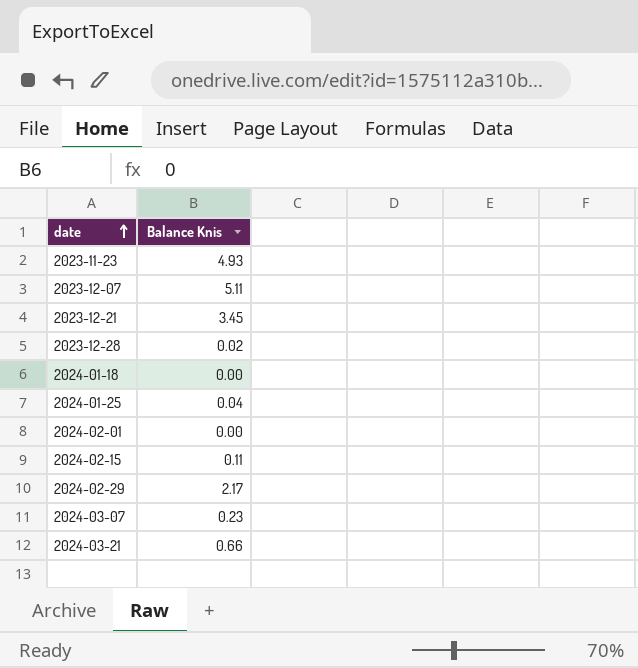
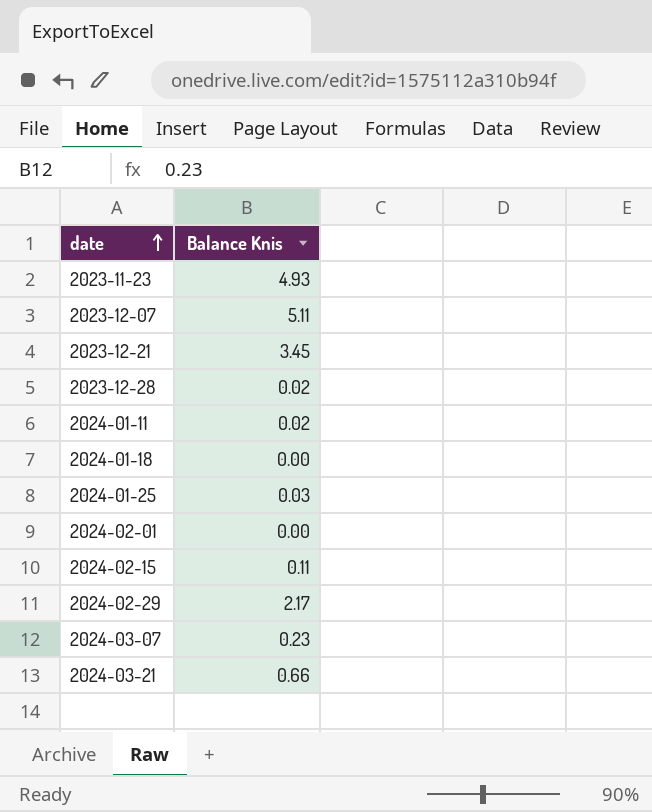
row 2024-01-11: none -> 0.02
2024-01-25 | Balance Knis: 0.04 -> 0.03

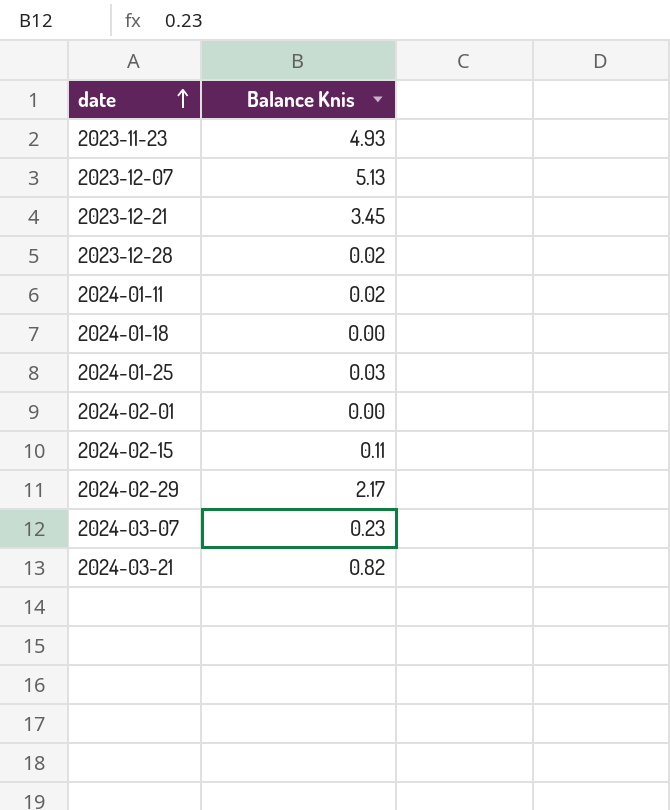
2023-12-07 | Balance Knis: 5.11 -> 5.13
2024-03-21 | Balance Knis: 0.66 -> 0.82

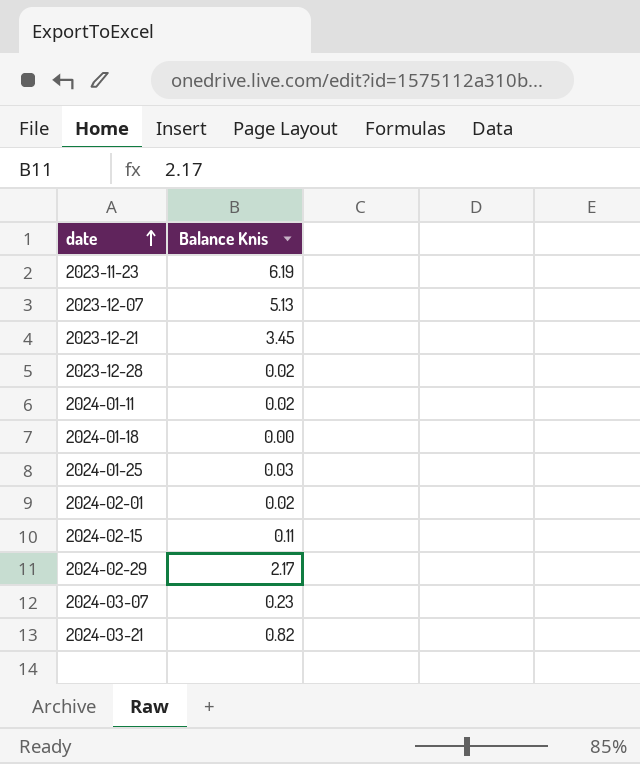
2023-11-23 | Balance Knis: 4.93 -> 6.19
2024-02-01 | Balance Knis: 0.00 -> 0.02

